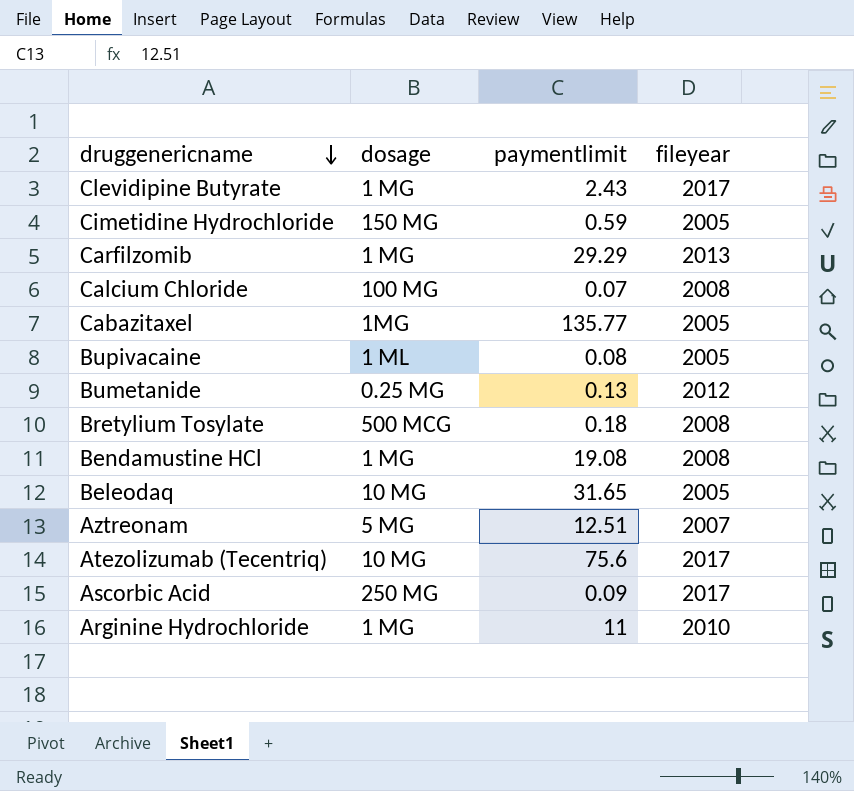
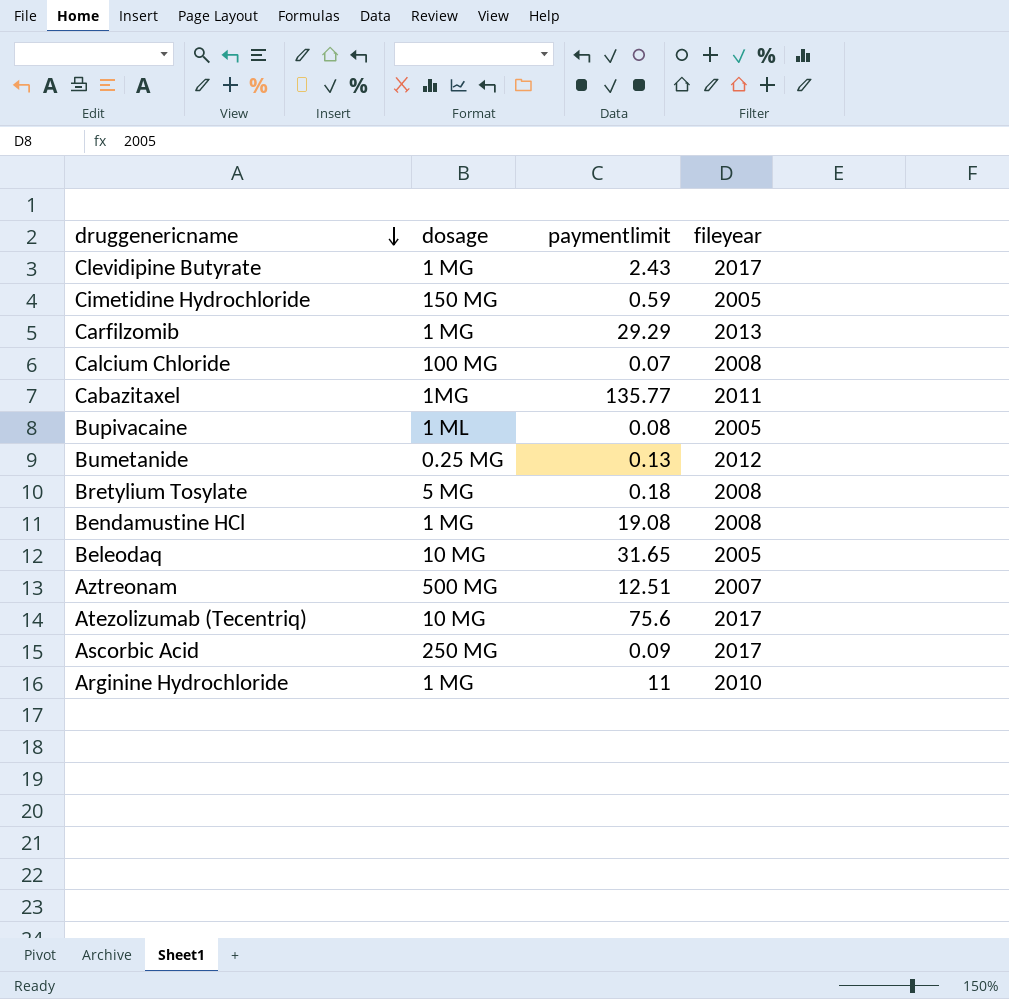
Cabazitaxel | fileyear: 2005 -> 2011
Bretylium Tosylate | dosage: 500 MCG -> 5 MG
Aztreonam | dosage: 5 MG -> 500 MG

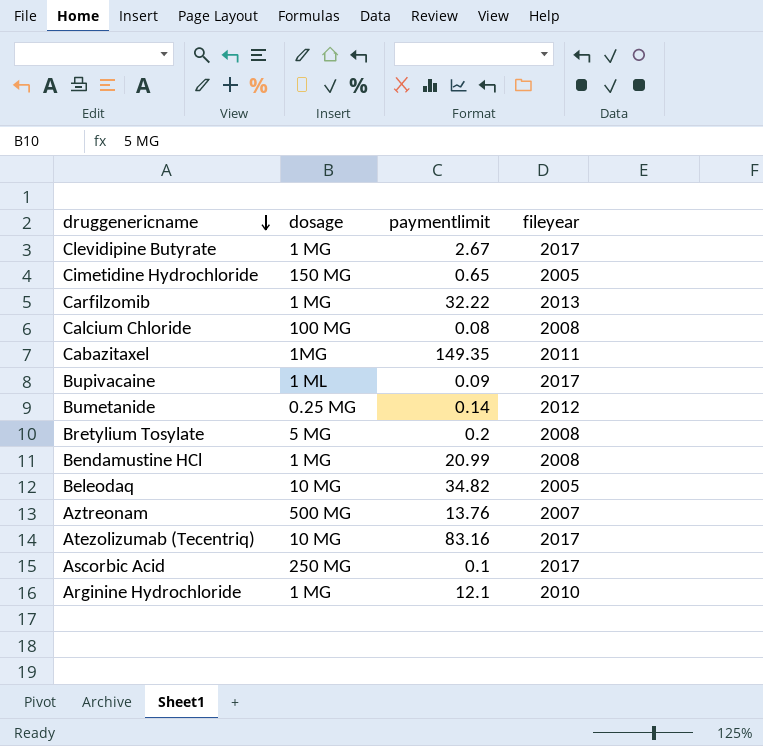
Clevidipine Butyrate | paymentlimit: 2.43 -> 2.67
Cimetidine Hydrochloride | paymentlimit: 0.59 -> 0.65
Carfilzomib | paymentlimit: 29.29 -> 32.22
Calcium Chloride | paymentlimit: 0.07 -> 0.08
Cabazitaxel | paymentlimit: 135.77 -> 149.35
Bupivacaine | paymentlimit: 0.08 -> 0.09
Bupivacaine | fileyear: 2005 -> 2017
Bumetanide | paymentlimit: 0.13 -> 0.14
Bretylium Tosylate | paymentlimit: 0.18 -> 0.2
Bendamustine HCl | paymentlimit: 19.08 -> 20.99
Beleodaq | paymentlimit: 31.65 -> 34.82
Aztreonam | paymentlimit: 12.51 -> 13.76
Atezolizumab (Tecentriq) | paymentlimit: 75.6 -> 83.16
Ascorbic Acid | paymentlimit: 0.09 -> 0.1
Arginine Hydrochloride | paymentlimit: 11 -> 12.1

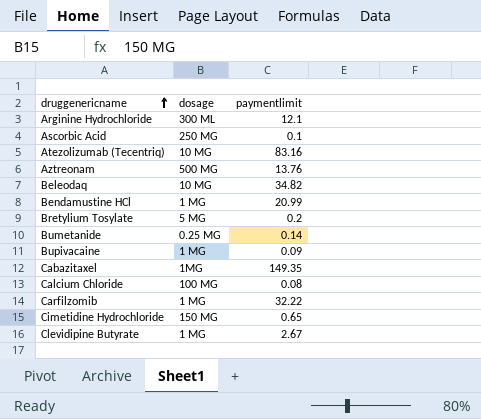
row order: druggenericname descending -> druggenericname ascending
column fileyear | position: 4 -> none
Arginine Hydrochloride | dosage: 1 MG -> 300 ML
Bupivacaine | dosage: 1 ML -> 1 MG

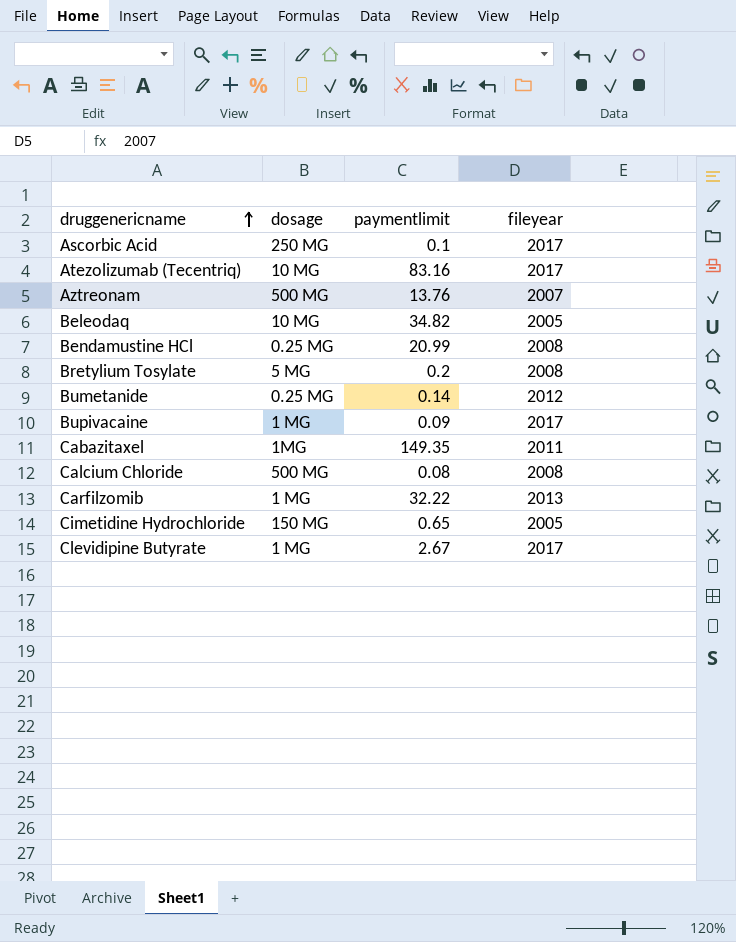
column fileyear | position: none -> 4
row Arginine Hydrochloride: 300 ML | 12.1 -> none
Bendamustine HCl | dosage: 1 MG -> 0.25 MG
Calcium Chloride | dosage: 100 MG -> 500 MG

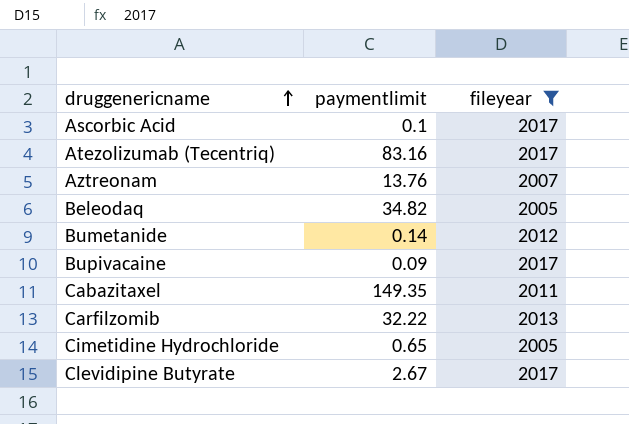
filter: none -> fileyear != 2008
column dosage | position: 2 -> none

